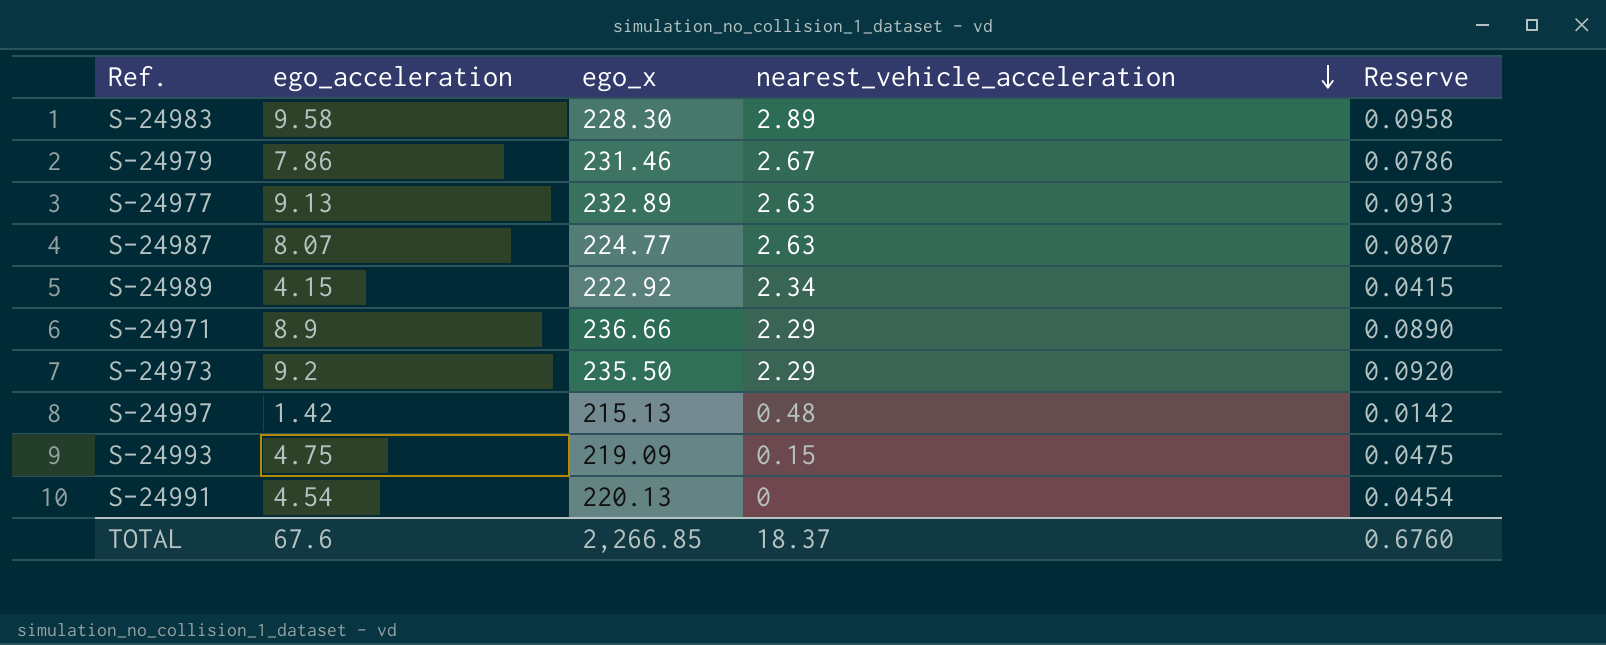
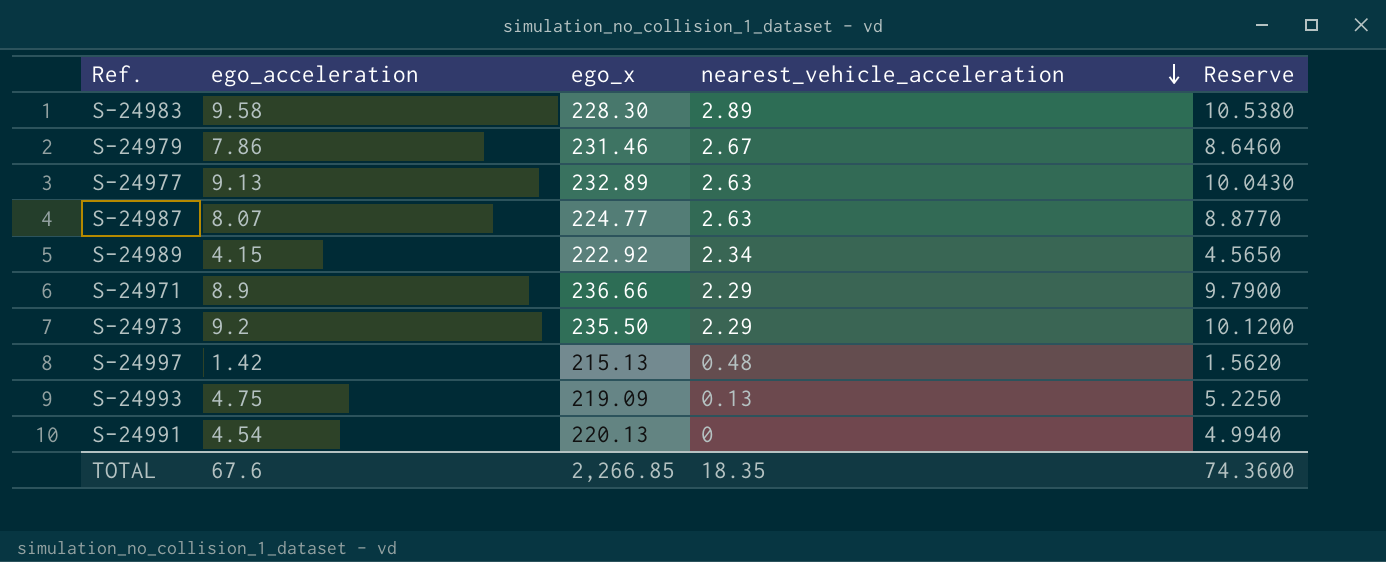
column Reserve | formula: [ego_acceleration] * 0.01 -> [ego_acceleration] * 1.1
S-24993 | nearest_vehicle_acceleration: 0.15 -> 0.13
TOTAL | nearest_vehicle_acceleration: 18.37 -> 18.35
TOTAL | Reserve: 0.6760 -> 74.3600

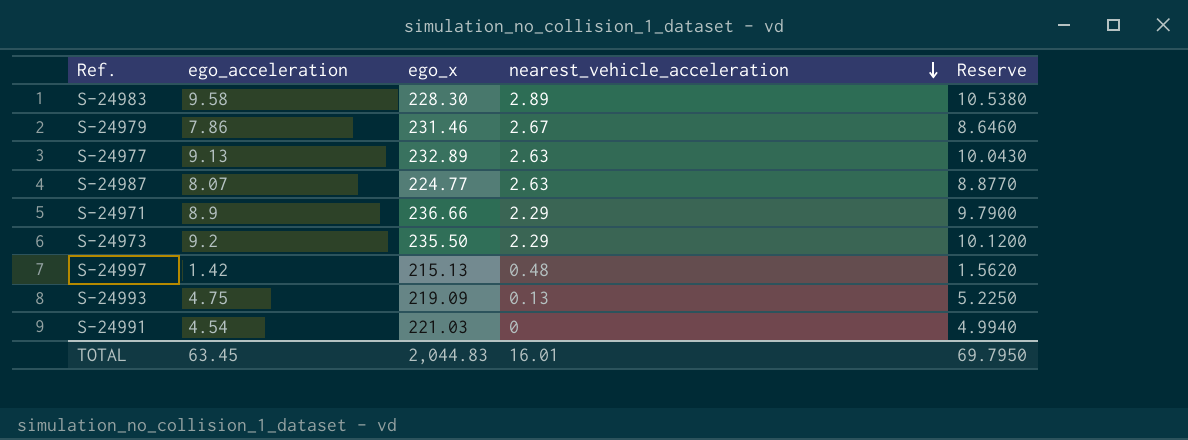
row S-24989: 4.15 | 222.92 | 2.34 | 4.5650 -> none
S-24991 | ego_x: 220.13 -> 221.03
TOTAL | ego_acceleration: 67.6 -> 63.45
TOTAL | ego_x: 2,266.85 -> 2,044.83
TOTAL | nearest_vehicle_acceleration: 18.35 -> 16.01
TOTAL | Reserve: 74.3600 -> 69.7950

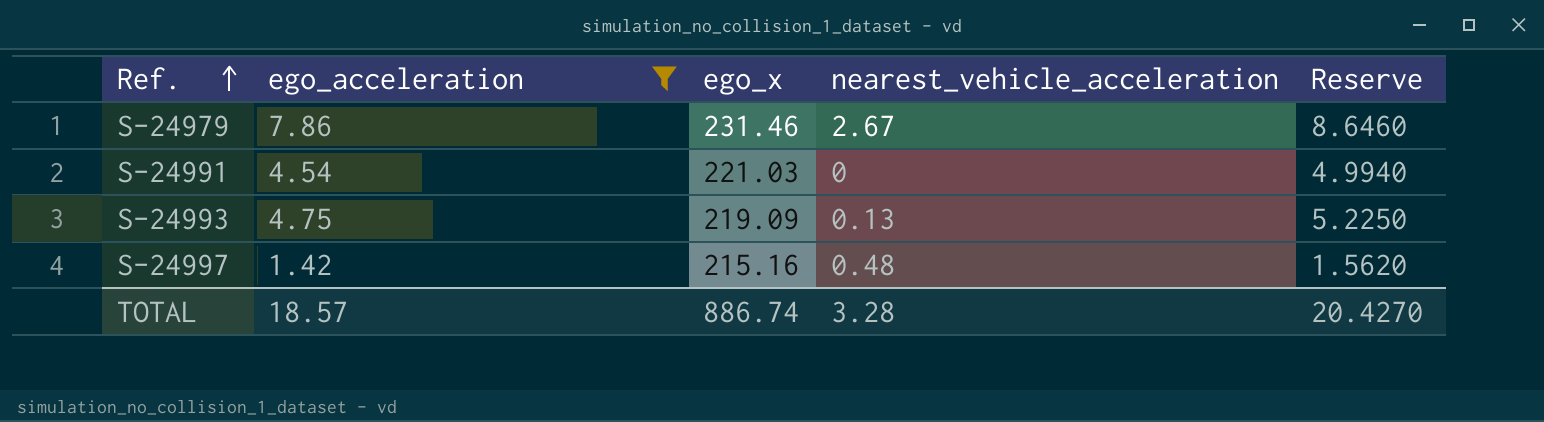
filter: none -> ego_acceleration <= 7.86
row order: nearest_vehicle_acceleration descending -> Ref. ascending
S-24997 | ego_x: 215.13 -> 215.16
TOTAL | ego_acceleration: 63.45 -> 18.57
TOTAL | ego_x: 2,044.83 -> 886.74
TOTAL | nearest_vehicle_acceleration: 16.01 -> 3.28
TOTAL | Reserve: 69.7950 -> 20.4270

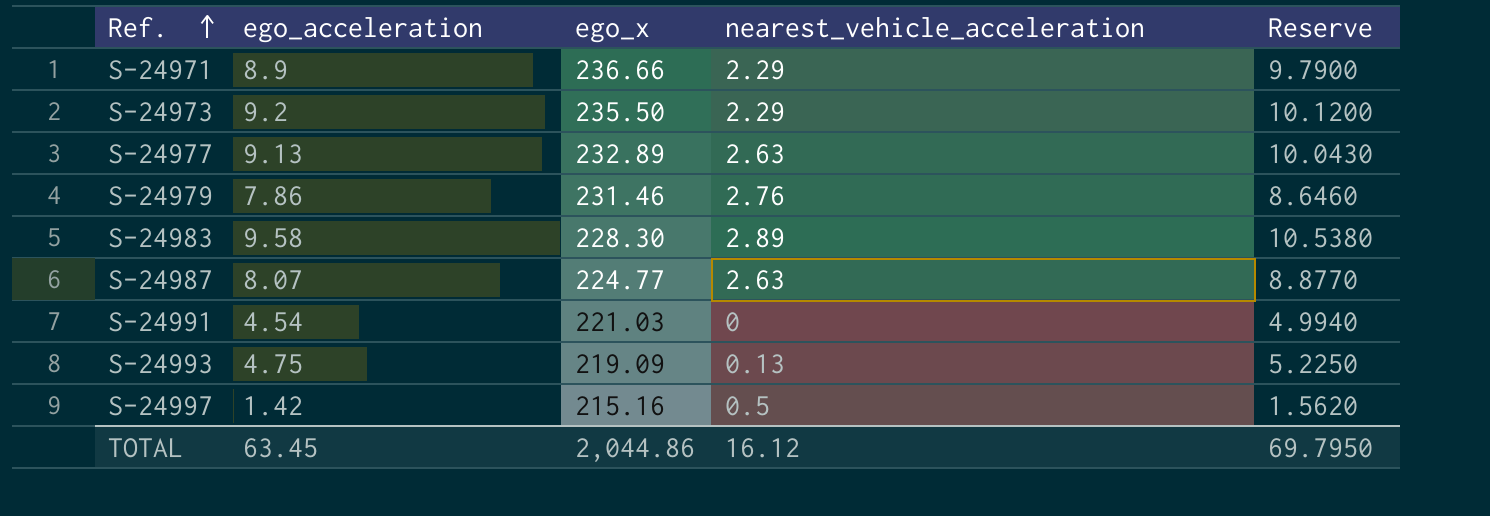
filter: ego_acceleration <= 7.86 -> none
S-24979 | nearest_vehicle_acceleration: 2.67 -> 2.76
S-24997 | nearest_vehicle_acceleration: 0.48 -> 0.5
TOTAL | ego_acceleration: 18.57 -> 63.45
TOTAL | ego_x: 886.74 -> 2,044.86
TOTAL | nearest_vehicle_acceleration: 3.28 -> 16.12
TOTAL | Reserve: 20.4270 -> 69.7950

